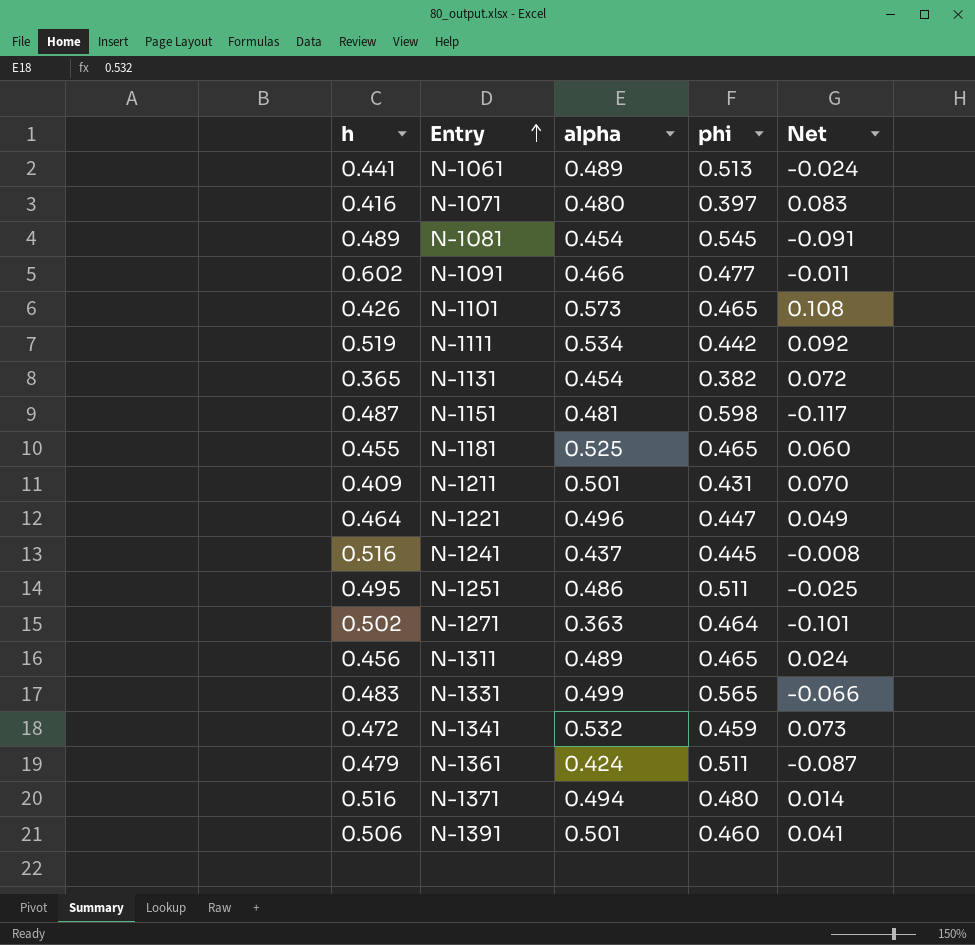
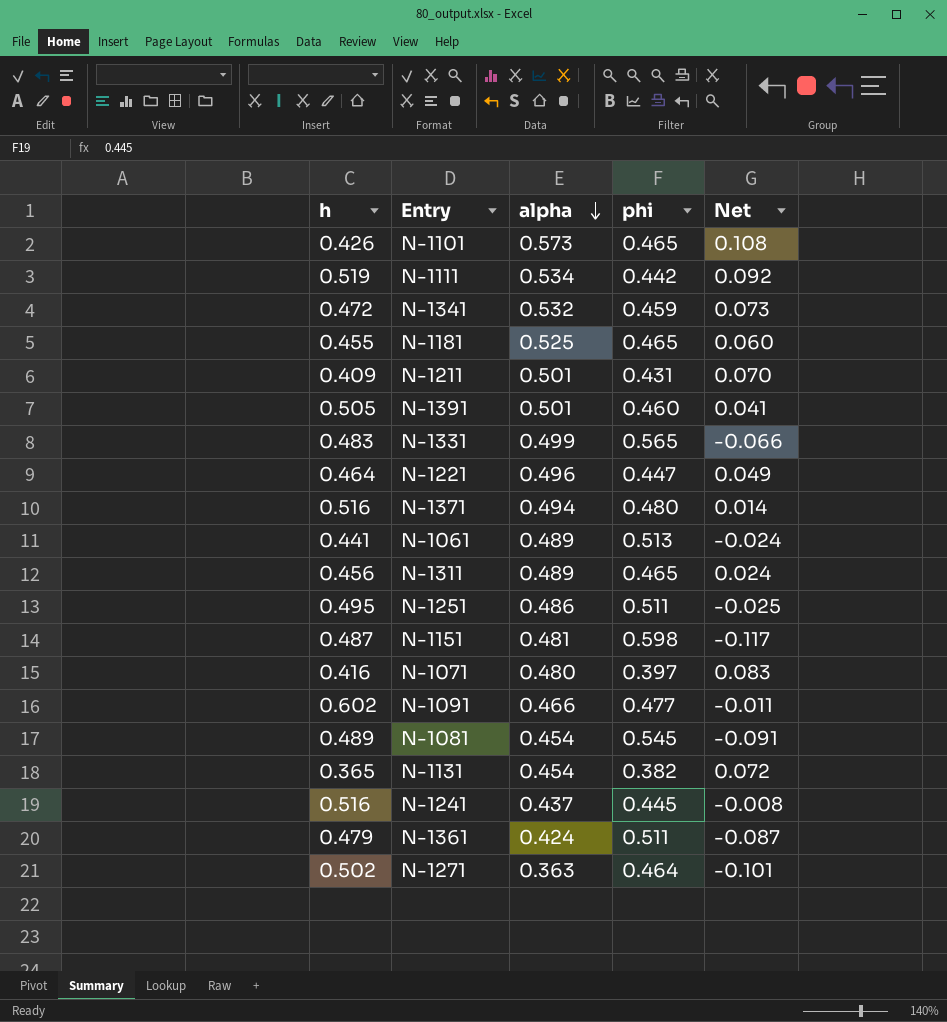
row order: Entry ascending -> alpha descending
N-1391 | h: 0.506 -> 0.505

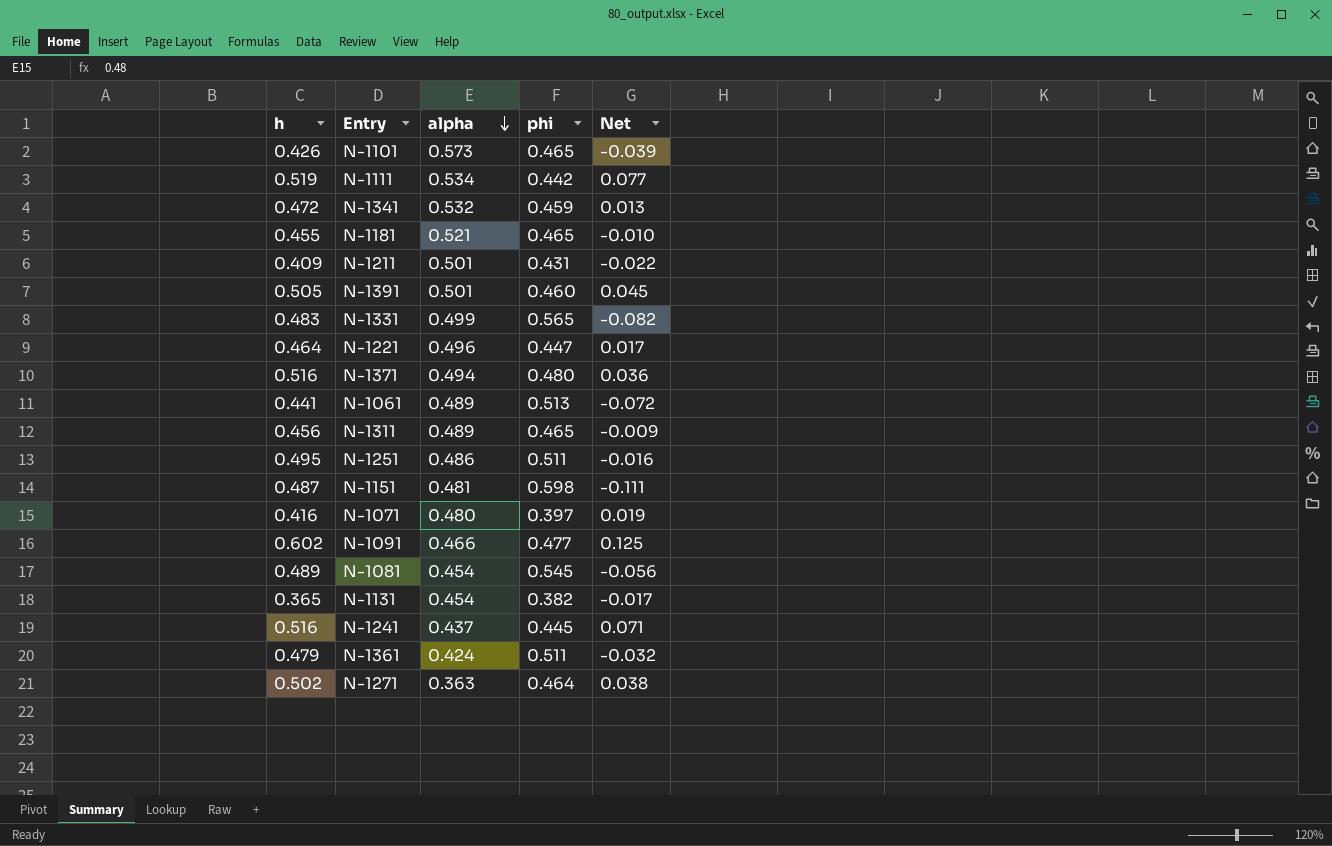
column Net | formula: [alpha] - [phi] -> [h] - [phi]
N-1181 | alpha: 0.525 -> 0.521

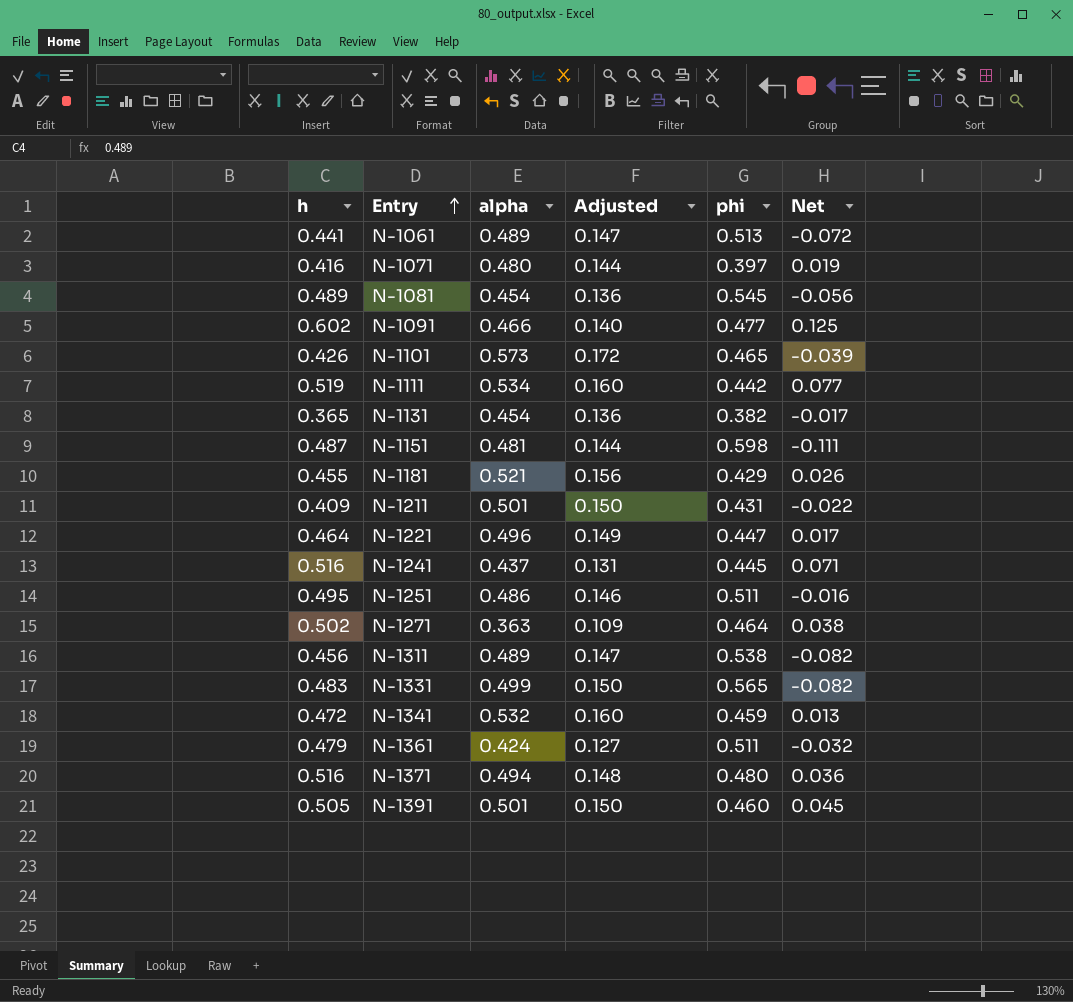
row order: alpha descending -> Entry ascending
column Adjusted | formula: none -> [alpha] * 0.3
N-1181 | phi: 0.465 -> 0.429
N-1181 | Net: -0.010 -> 0.026
N-1311 | phi: 0.465 -> 0.538
N-1311 | Net: -0.009 -> -0.082

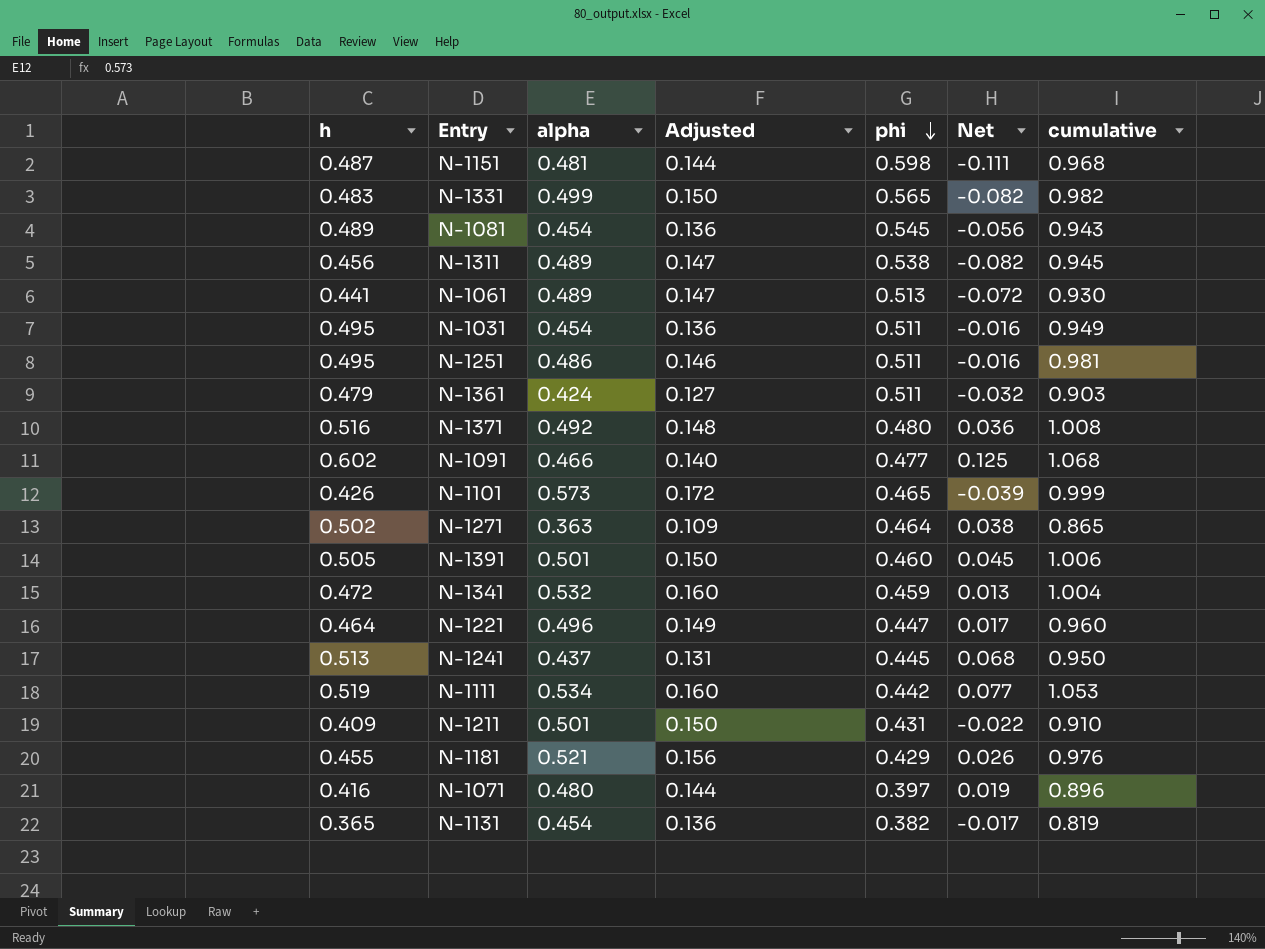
row order: Entry ascending -> phi descending
column cumulative | formula: none -> [h] + [alpha]
row N-1031: none -> 0.495 | 0.454 | 0.136 | 0.511 | -0.016 | 0.949
N-1371 | alpha: 0.494 -> 0.492
N-1241 | h: 0.516 -> 0.513
N-1241 | Net: 0.071 -> 0.068

